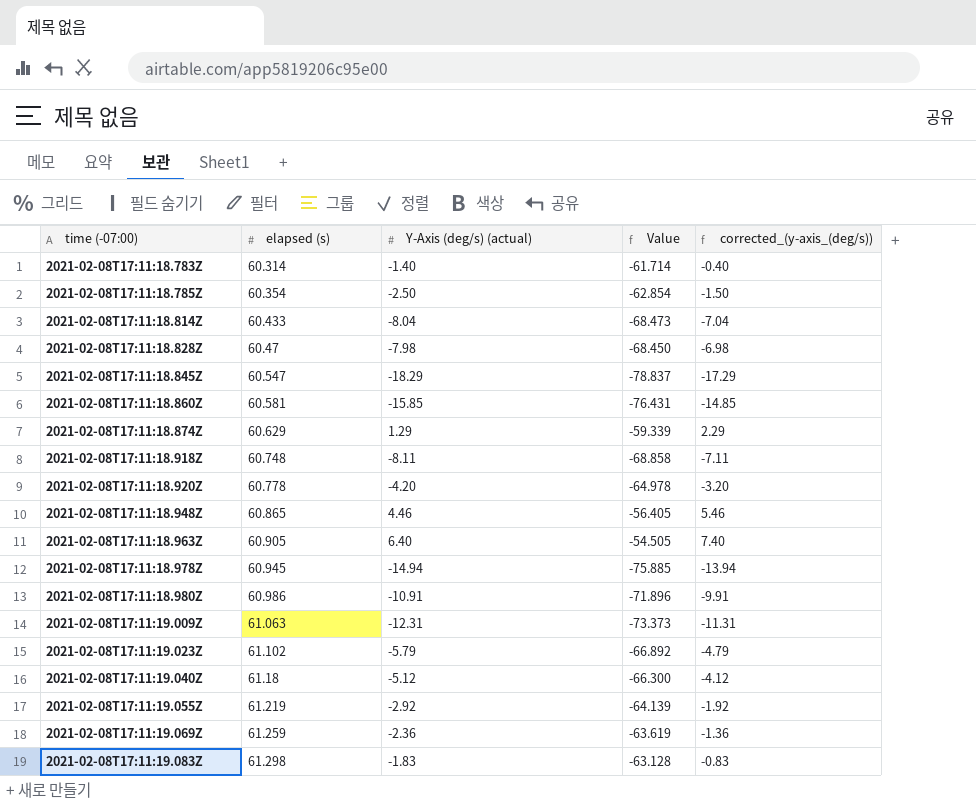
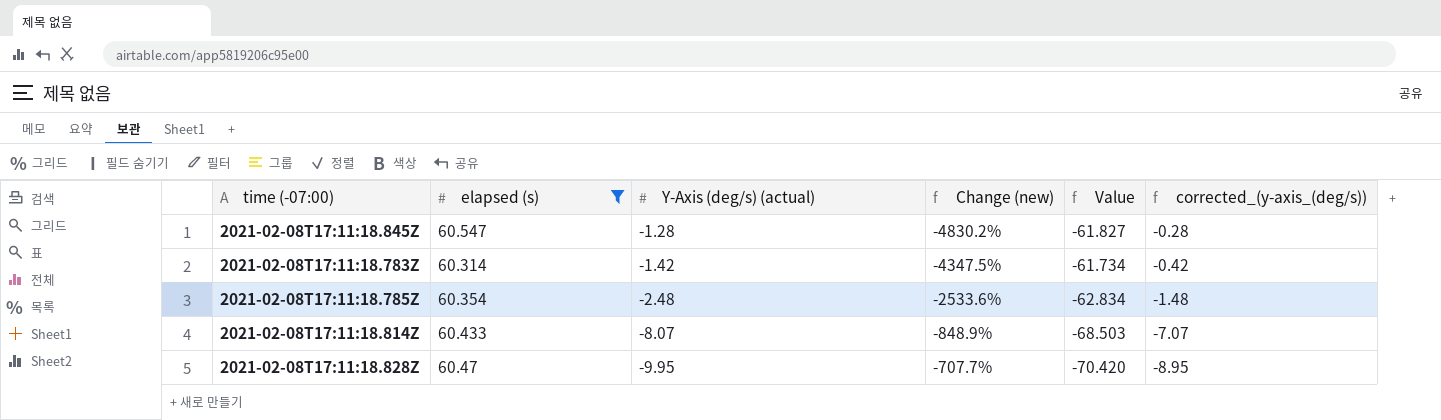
filter: none -> elapsed (s) <= 60.547
row order: time (-07:00) ascending -> Y-Axis (deg/s) (actual) descending
column Change (new) | formula: none -> ([elapsed (s)] - [Y-Axis (deg/s) (actual)]) / [Y-Axis (deg/s) (actual)]
2021-02-08T17:11:18.845Z | Y-Axis (deg/s) (actual): -18.29 -> -1.28
2021-02-08T17:11:18.845Z | Value: -78.837 -> -61.827
2021-02-08T17:11:18.845Z | corrected_(y-axis_(deg/s)): -17.29 -> -0.28
2021-02-08T17:11:18.783Z | Y-Axis (deg/s) (actual): -1.40 -> -1.42
2021-02-08T17:11:18.783Z | Value: -61.714 -> -61.734
2021-02-08T17:11:18.783Z | corrected_(y-axis_(deg/s)): -0.40 -> -0.42
2021-02-08T17:11:18.785Z | Y-Axis (deg/s) (actual): -2.50 -> -2.48
2021-02-08T17:11:18.785Z | Value: -62.854 -> -62.834
2021-02-08T17:11:18.785Z | corrected_(y-axis_(deg/s)): -1.50 -> -1.48
2021-02-08T17:11:18.814Z | Y-Axis (deg/s) (actual): -8.04 -> -8.07
2021-02-08T17:11:18.814Z | Value: -68.473 -> -68.503
2021-02-08T17:11:18.814Z | corrected_(y-axis_(deg/s)): -7.04 -> -7.07
2021-02-08T17:11:18.828Z | Y-Axis (deg/s) (actual): -7.98 -> -9.95
2021-02-08T17:11:18.828Z | Value: -68.450 -> -70.420
2021-02-08T17:11:18.828Z | corrected_(y-axis_(deg/s)): -6.98 -> -8.95

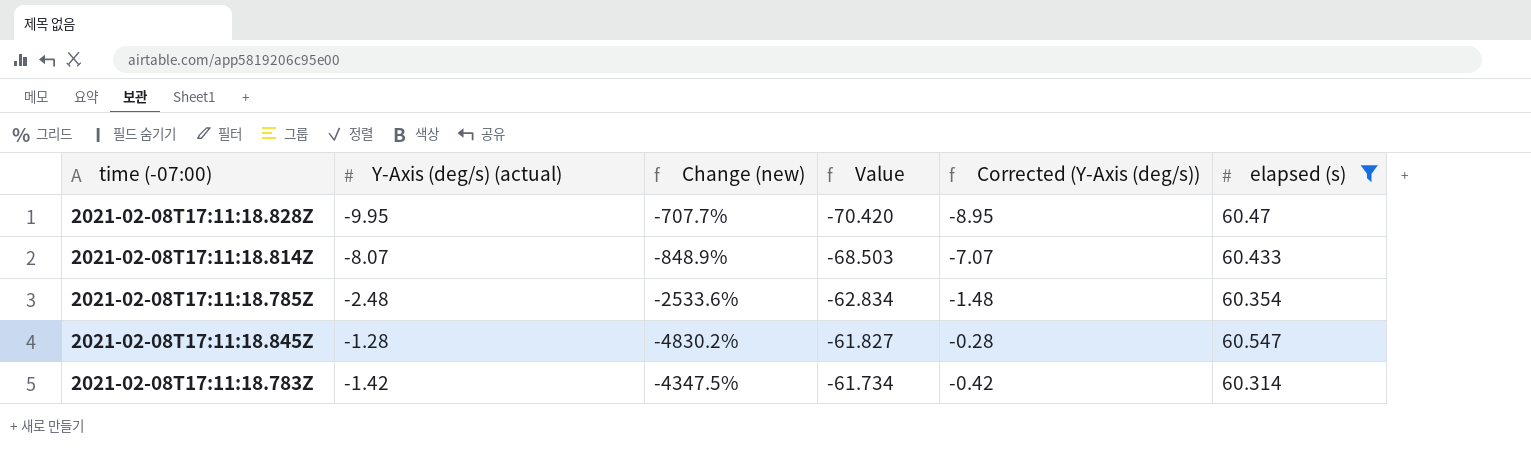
row order: Y-Axis (deg/s) (actual) descending -> Value ascending
column name: corrected_(y-axis_(deg/s)) -> Corrected (Y-Axis (deg/s))
column elapsed (s) | position: 2 -> 6

